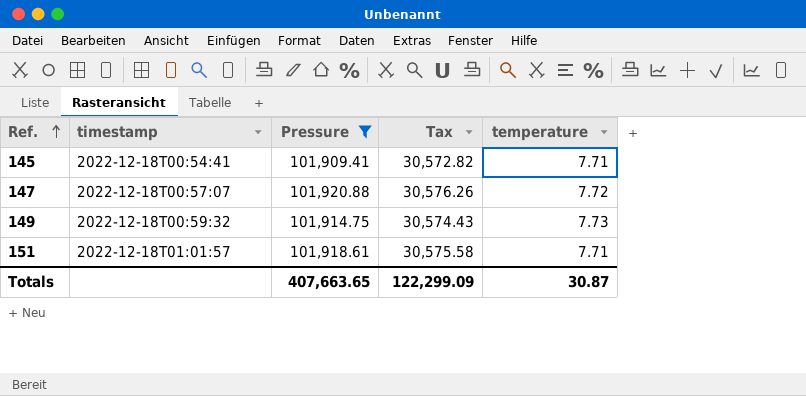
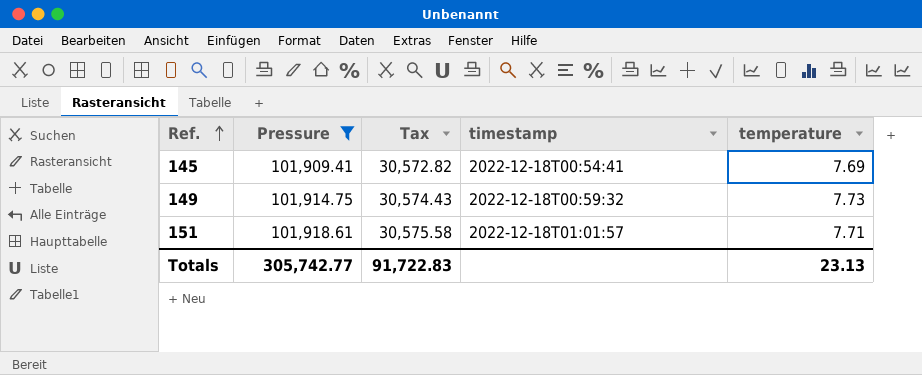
column timestamp | position: 2 -> 4
row 147: 2022-12-18T00:57:07 | 101,920.88 | 30,576.26 | 7.72 -> none
145 | temperature: 7.71 -> 7.69
Totals | Pressure: 407,663.65 -> 305,742.77
Totals | Tax: 122,299.09 -> 91,722.83
Totals | temperature: 30.87 -> 23.13

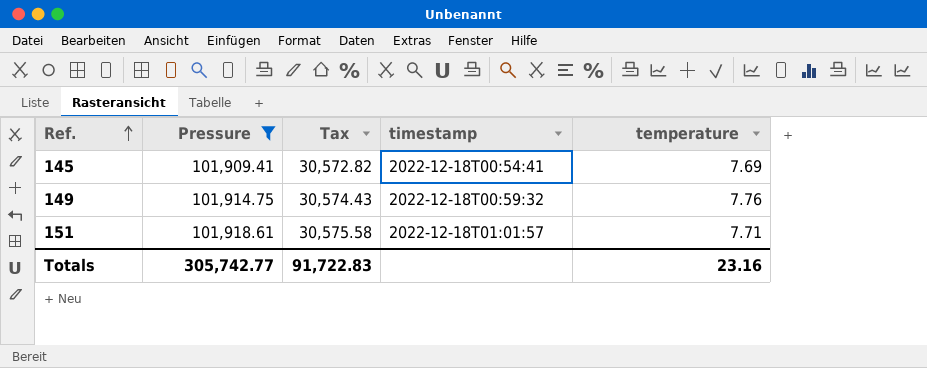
149 | temperature: 7.73 -> 7.76
Totals | temperature: 23.13 -> 23.16

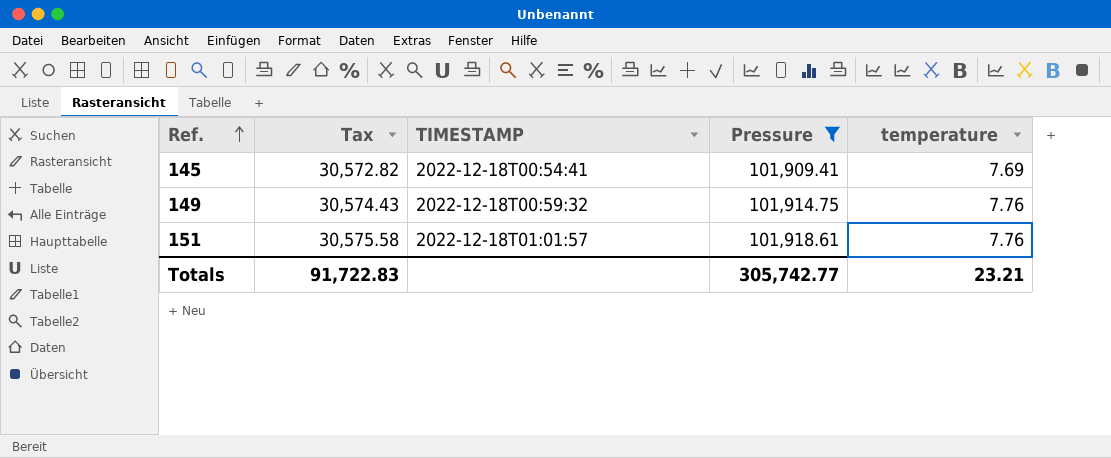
column name: timestamp -> TIMESTAMP
column Pressure | position: 2 -> 4
151 | temperature: 7.71 -> 7.76
Totals | temperature: 23.16 -> 23.21

